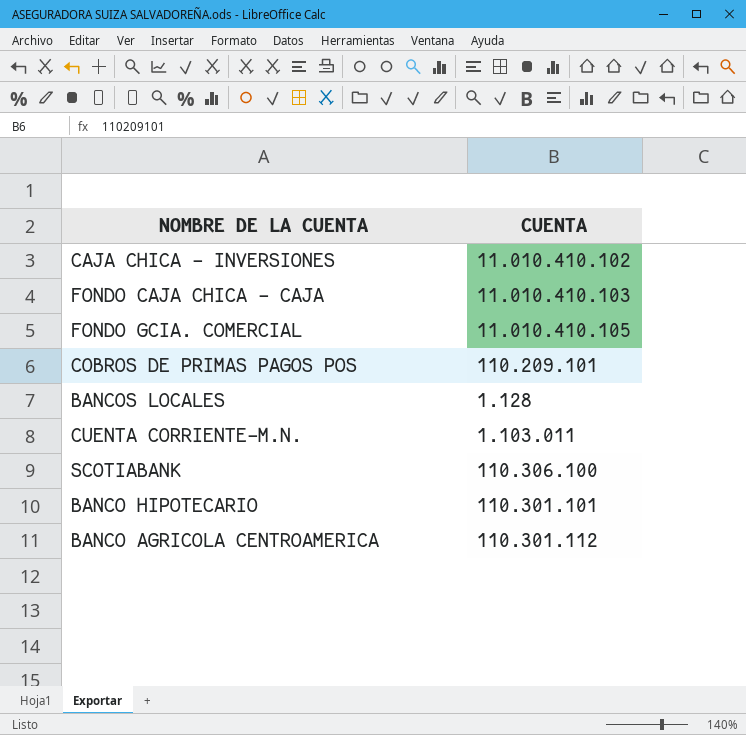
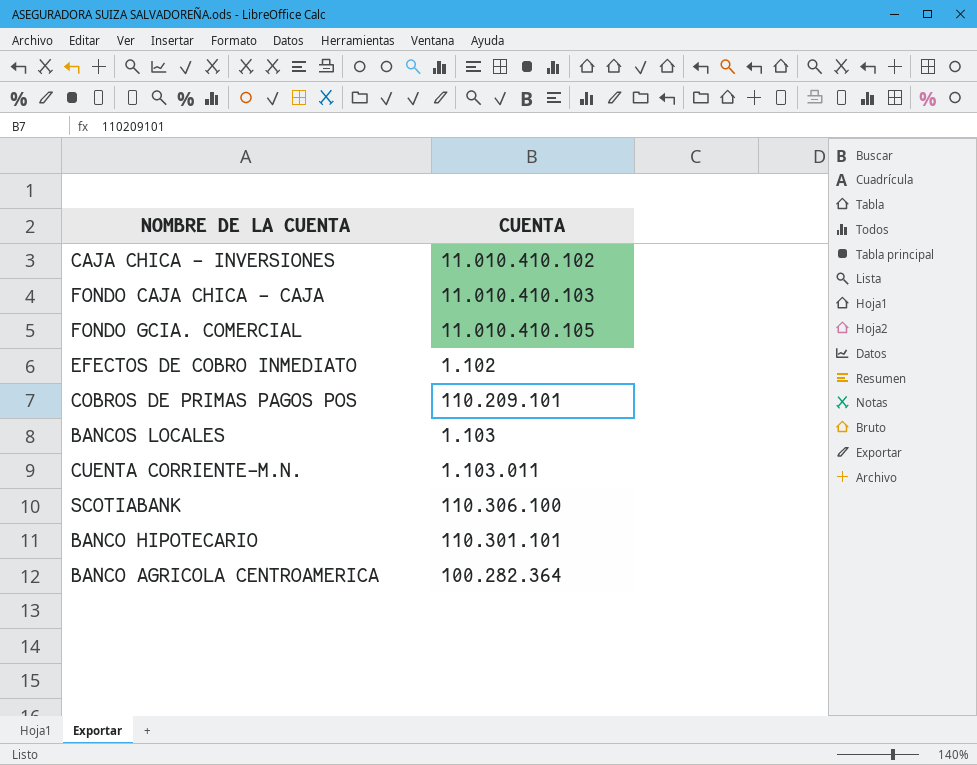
row EFECTOS DE COBRO INMEDIATO: none -> 1.102
BANCOS LOCALES | CUENTA: 1.128 -> 1.103
BANCO AGRICOLA CENTROAMERICA | CUENTA: 110.301.112 -> 100.282.364

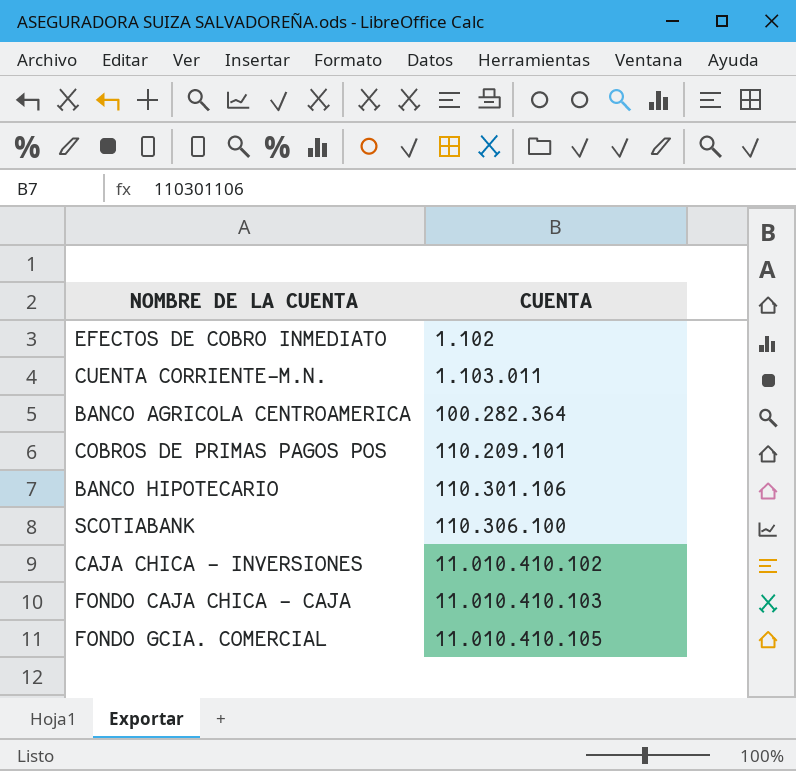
row order: none -> CUENTA ascending
row BANCOS LOCALES: 1.103 -> none
BANCO HIPOTECARIO | CUENTA: 110.301.101 -> 110.301.106

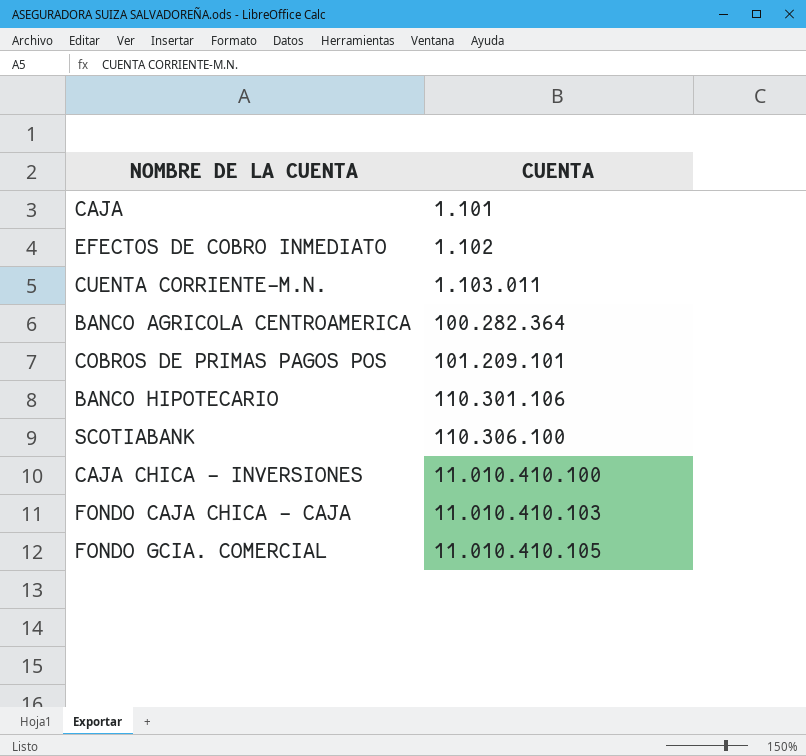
row CAJA: none -> 1.101
COBROS DE PRIMAS PAGOS POS | CUENTA: 110.209.101 -> 101.209.101
CAJA CHICA - INVERSIONES | CUENTA: 11.010.410.102 -> 11.010.410.100

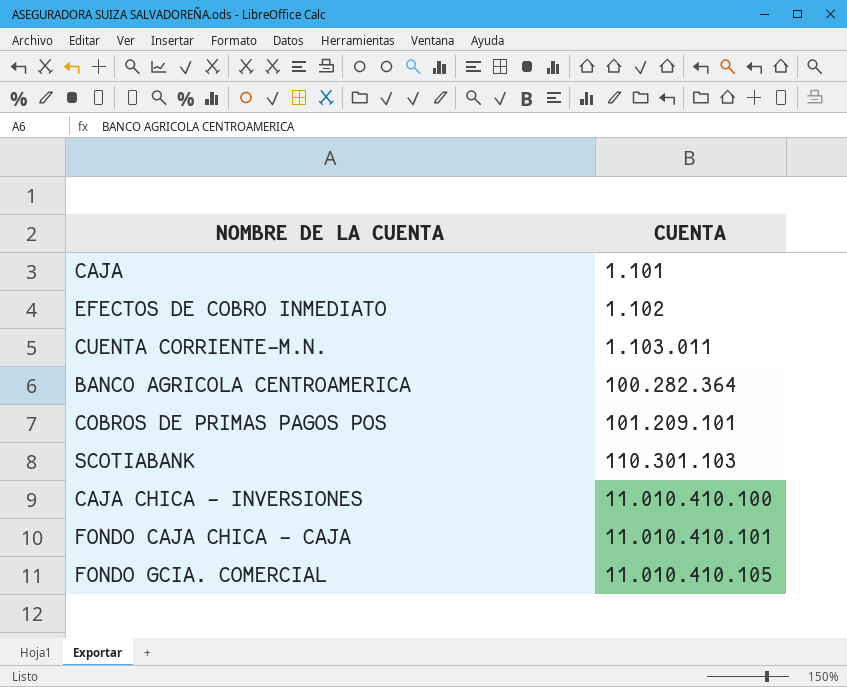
row BANCO HIPOTECARIO: 110.301.106 -> none
SCOTIABANK | CUENTA: 110.306.100 -> 110.301.103
FONDO CAJA CHICA - CAJA | CUENTA: 11.010.410.103 -> 11.010.410.101

